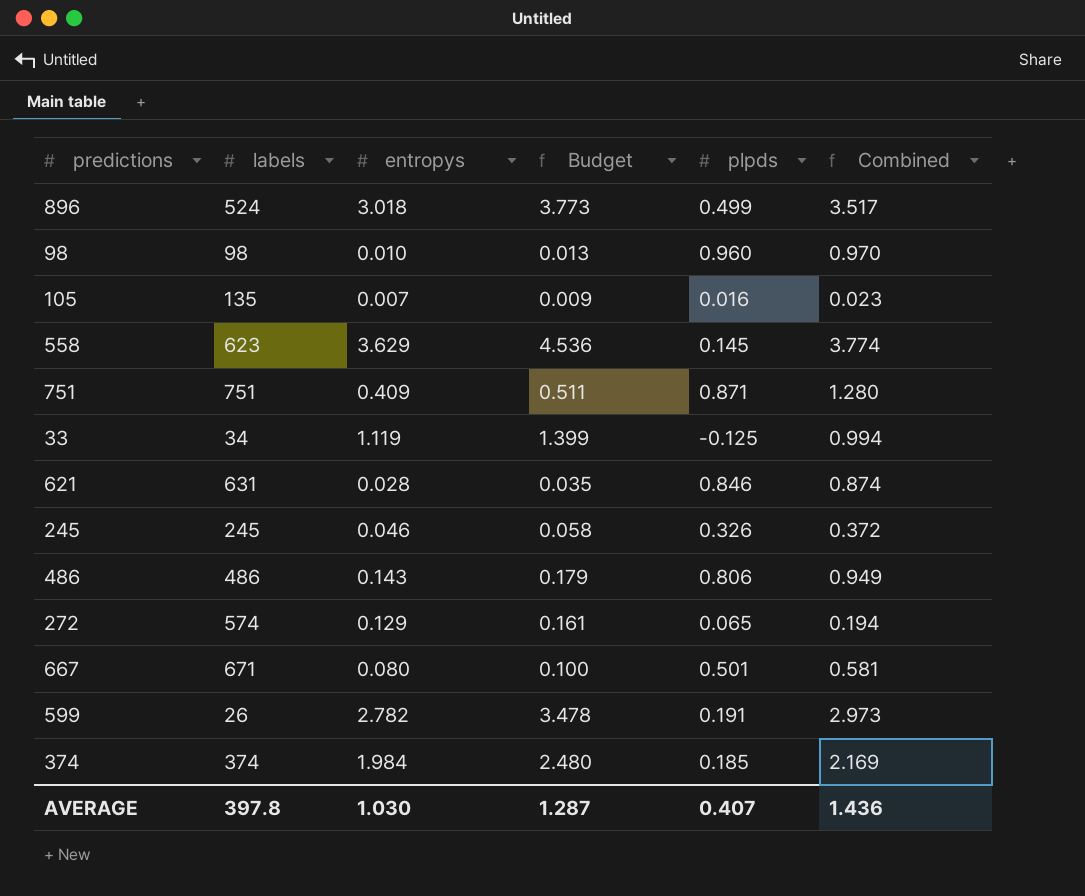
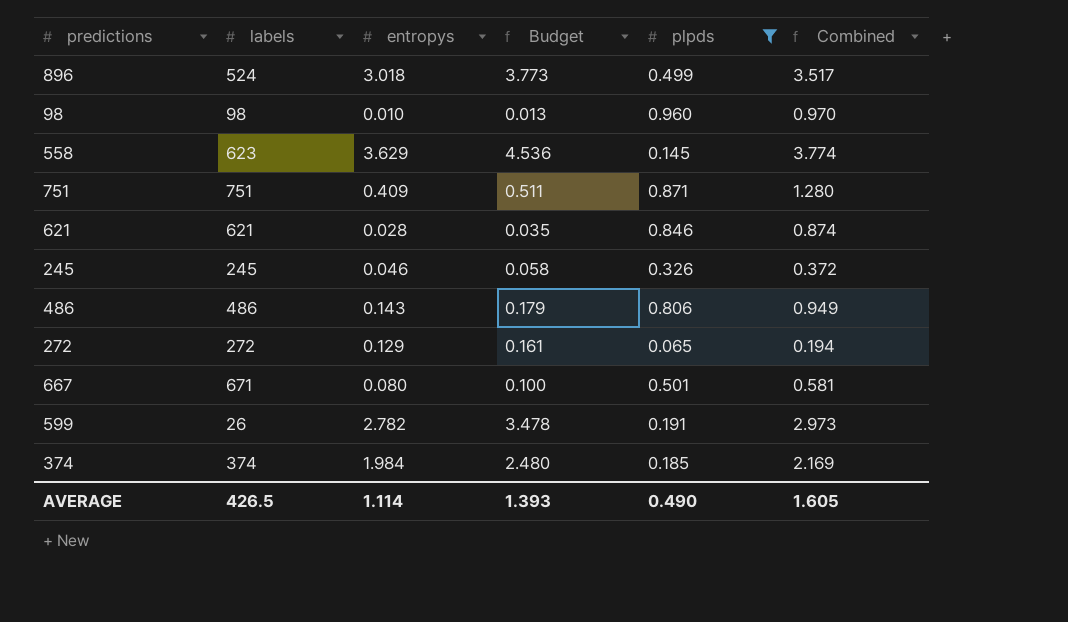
filter: none -> plpds >= 0.065
621 | labels: 631 -> 621
272 | labels: 574 -> 272
AVERAGE | labels: 397.8 -> 426.5
AVERAGE | entropys: 1.030 -> 1.114
AVERAGE | Budget: 1.287 -> 1.393
AVERAGE | plpds: 0.407 -> 0.490
AVERAGE | Combined: 1.436 -> 1.605

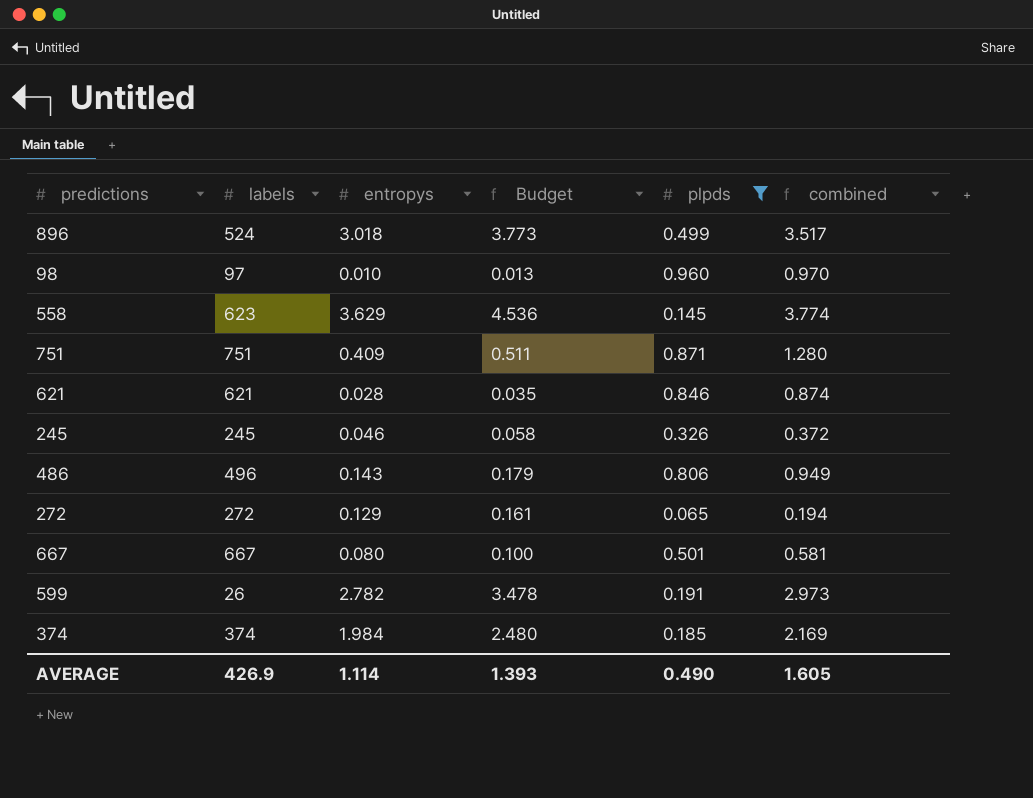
column name: Combined -> combined
98 | labels: 98 -> 97
486 | labels: 486 -> 496
667 | labels: 671 -> 667
AVERAGE | labels: 426.5 -> 426.9

